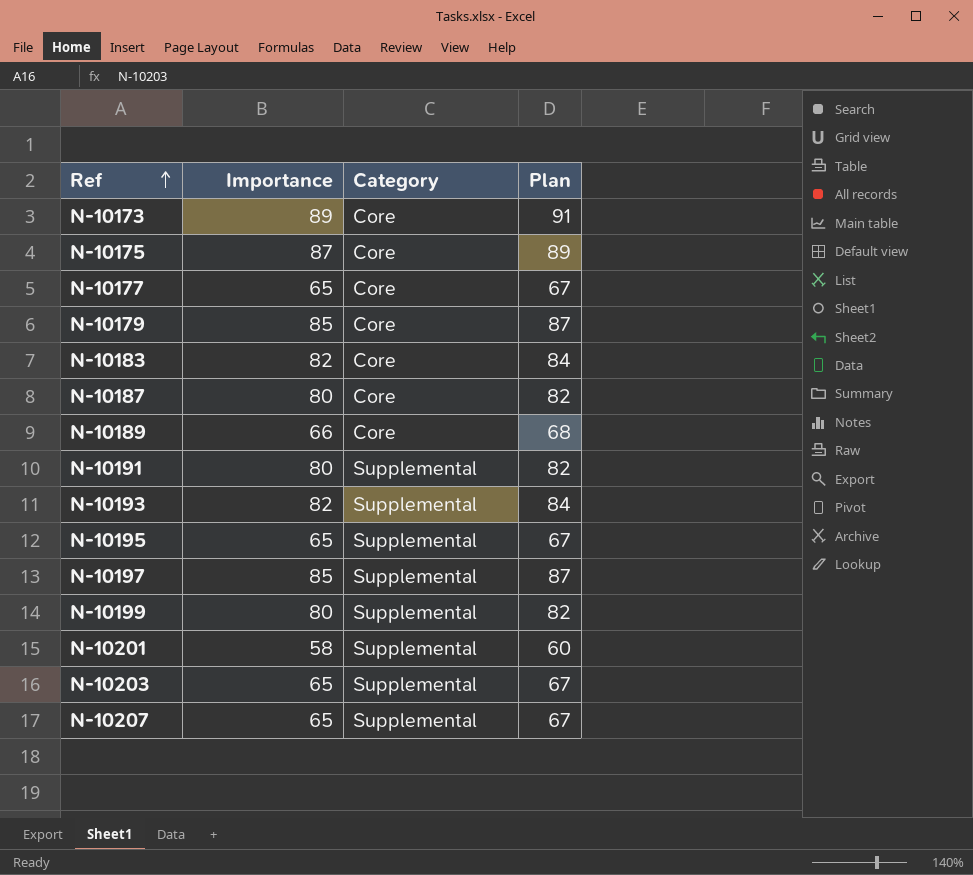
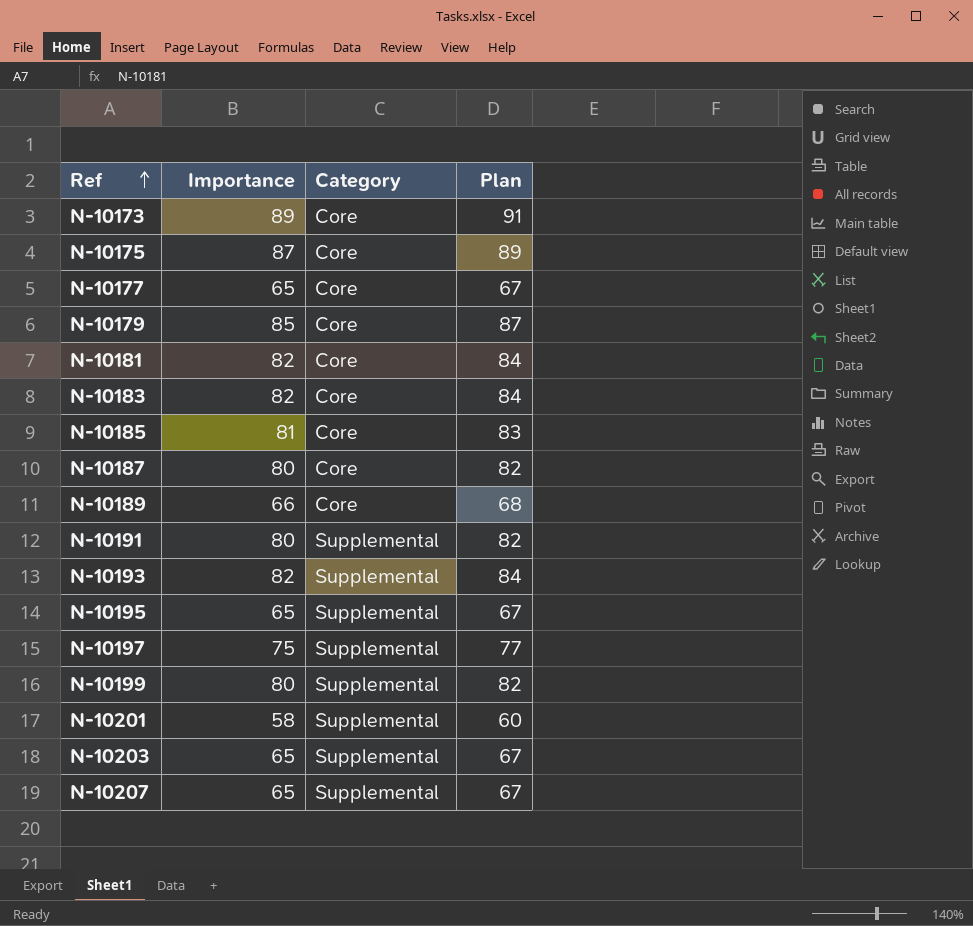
row N-10181: none -> 82 | Core | 84
row N-10185: none -> 81 | Core | 83
N-10197 | Importance: 85 -> 75
N-10197 | Plan: 87 -> 77

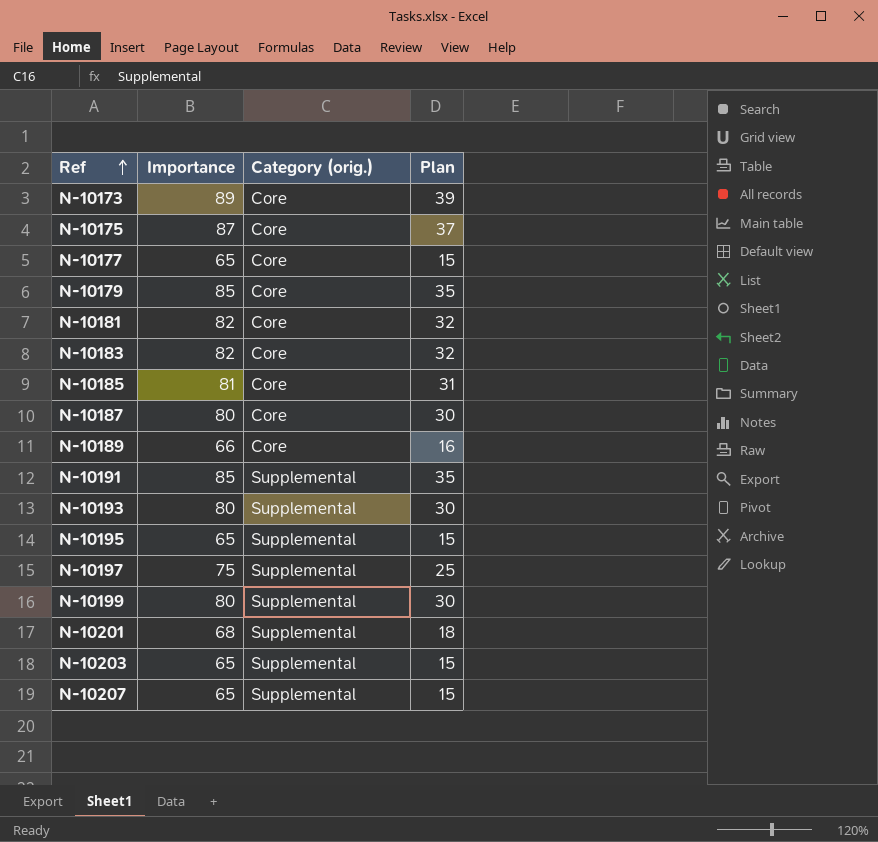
column name: Category -> Category (orig.)
column Plan | formula: [Importance] + 2 -> [Importance] - 50
N-10191 | Importance: 80 -> 85
N-10193 | Importance: 82 -> 80
N-10201 | Importance: 58 -> 68

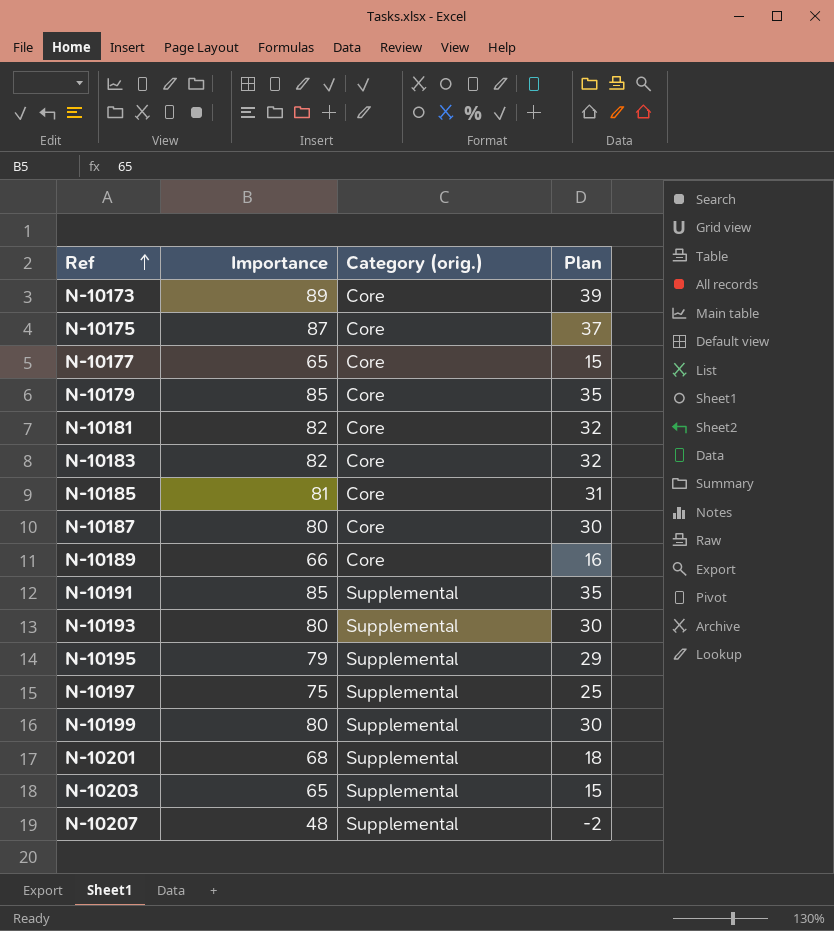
N-10195 | Importance: 65 -> 79
N-10195 | Plan: 15 -> 29
N-10207 | Importance: 65 -> 48
N-10207 | Plan: 15 -> -2

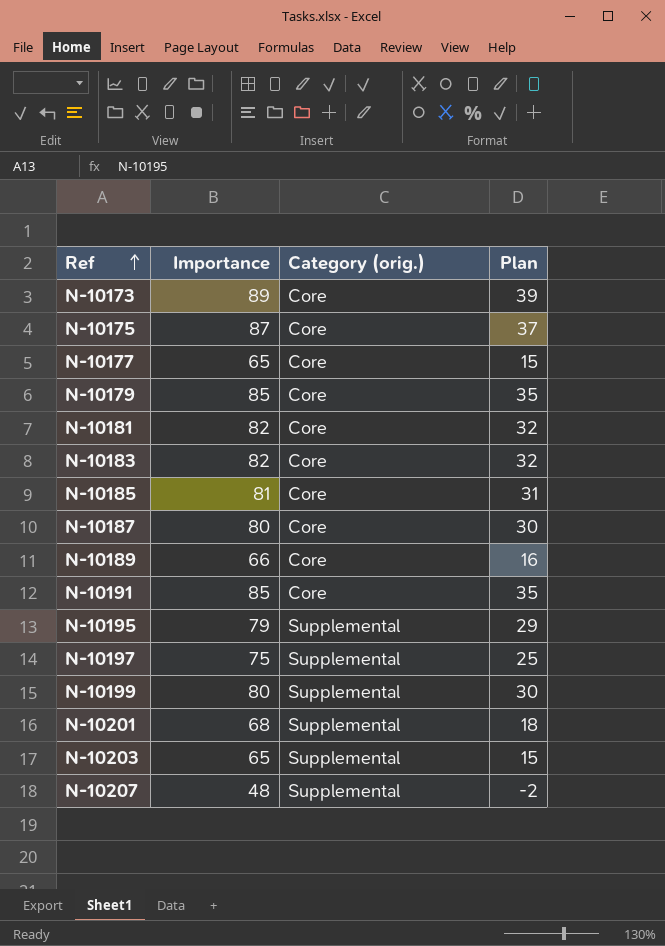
row N-10193: 80 | Supplemental | 30 -> none
N-10191 | Category (orig.): Supplemental -> Core

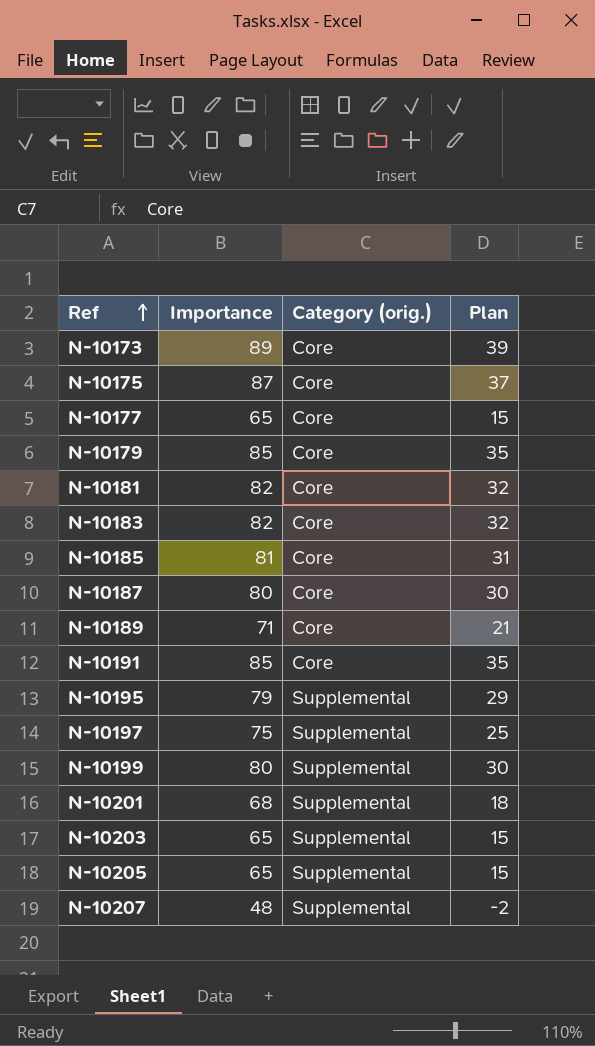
N-10189 | Importance: 66 -> 71
N-10189 | Plan: 16 -> 21
row N-10205: none -> 65 | Supplemental | 15

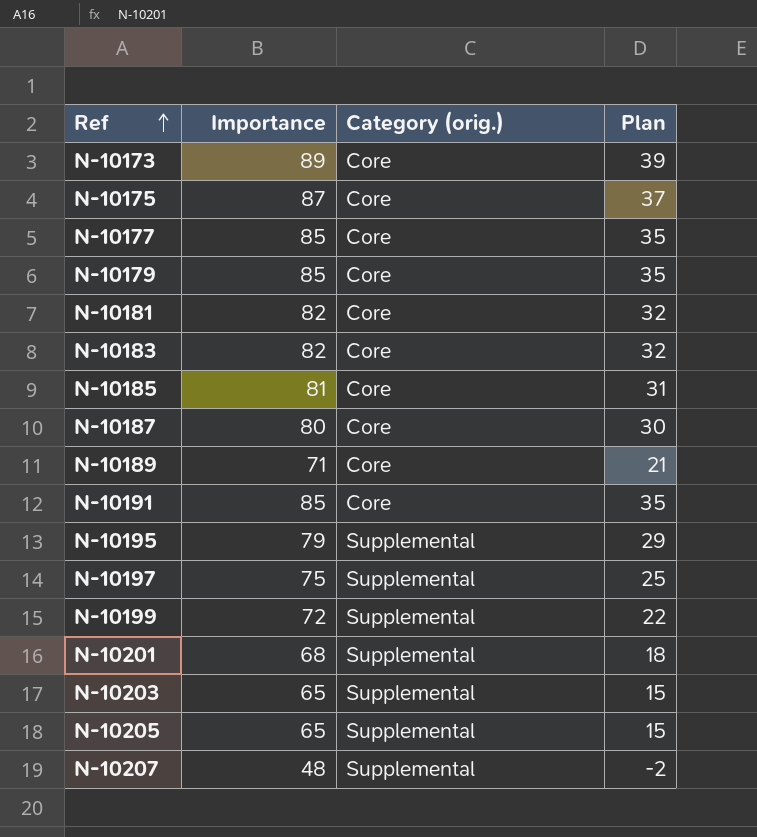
N-10177 | Importance: 65 -> 85
N-10177 | Plan: 15 -> 35
N-10199 | Importance: 80 -> 72
N-10199 | Plan: 30 -> 22

